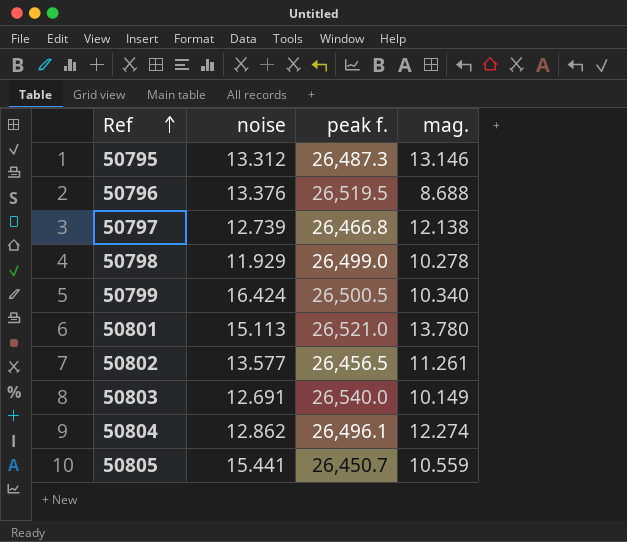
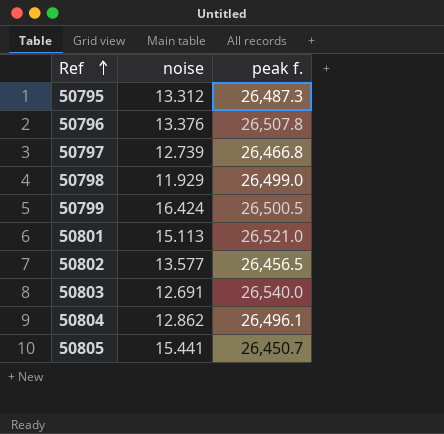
column mag. | position: 4 -> none
50796 | peak f.: 26,519.5 -> 26,507.8

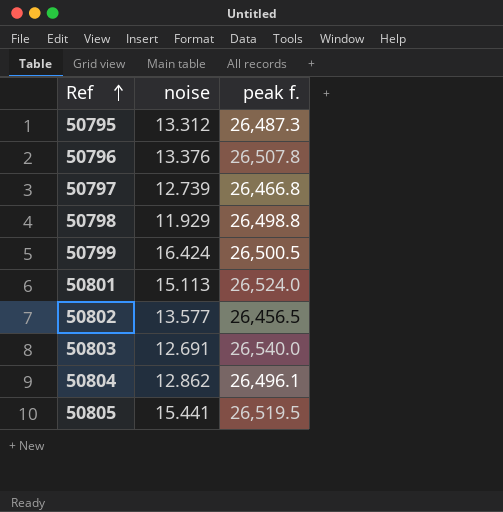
50798 | peak f.: 26,499.0 -> 26,498.8
50801 | peak f.: 26,521.0 -> 26,524.0
50805 | peak f.: 26,450.7 -> 26,519.5

